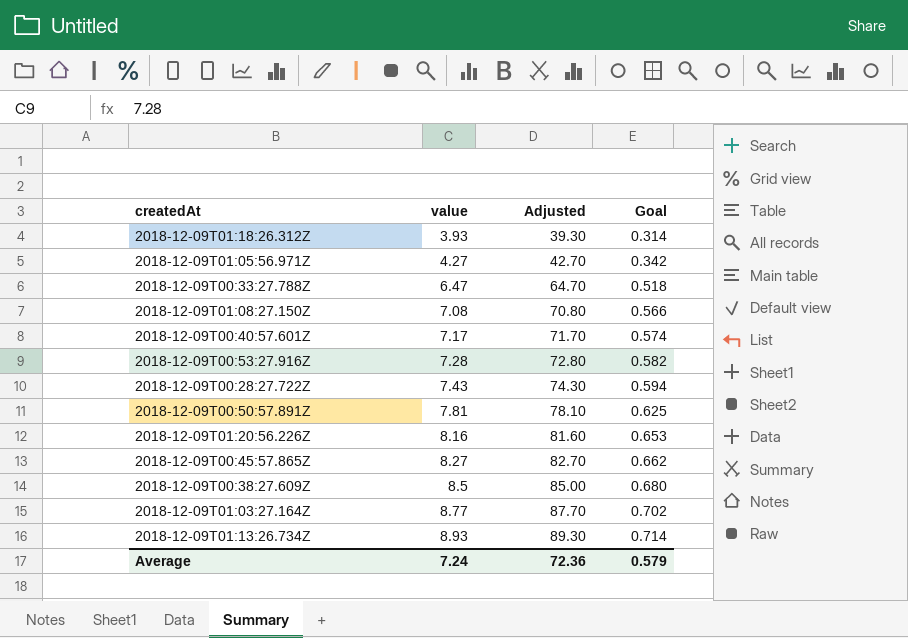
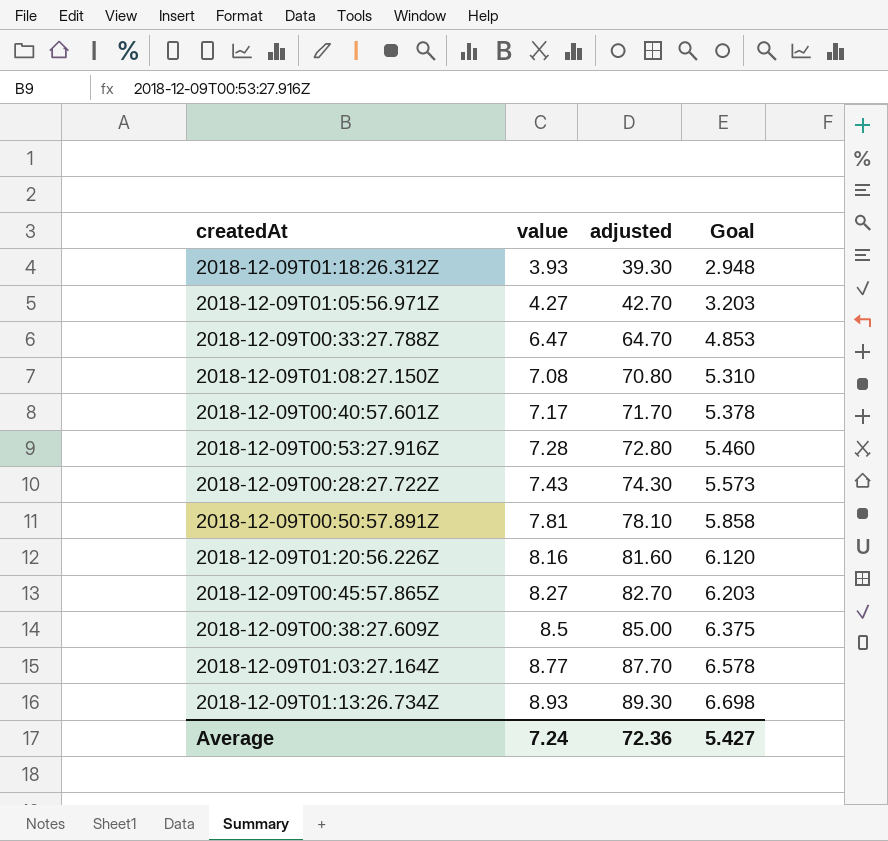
column name: Adjusted -> adjusted
column Goal | formula: [value] * 0.08 -> [value] * 0.75
Average | Goal: 0.579 -> 5.427

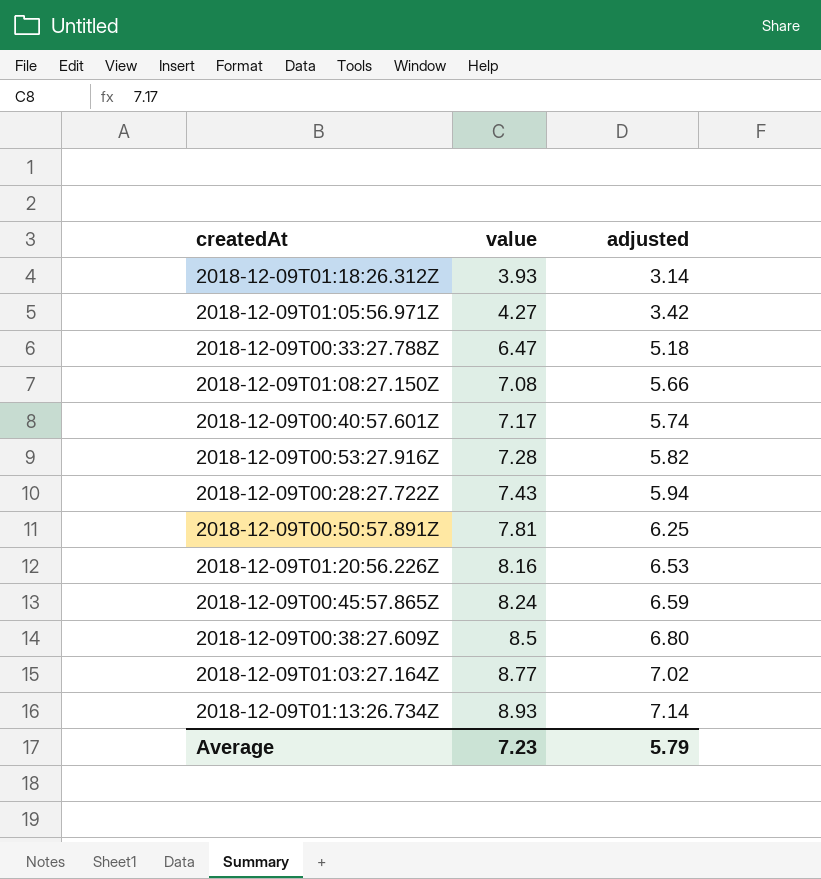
column Goal | formula: [value] * 0.75 -> none
column adjusted | formula: [value] * 10 -> [value] * 0.8
2018-12-09T00:45:57.865Z | value: 8.27 -> 8.24
Average | value: 7.24 -> 7.23
Average | adjusted: 72.36 -> 5.79

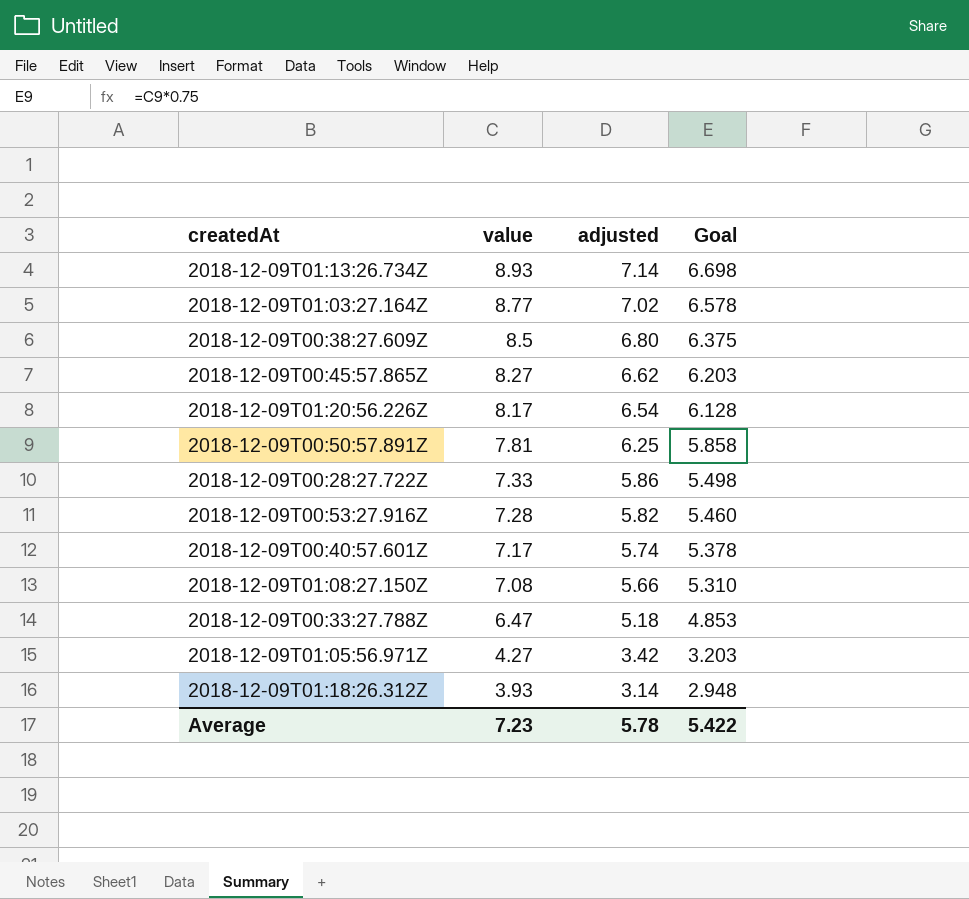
row order: value ascending -> value descending
column Goal | formula: none -> [value] * 0.75
2018-12-09T00:45:57.865Z | value: 8.24 -> 8.27
2018-12-09T00:45:57.865Z | adjusted: 6.59 -> 6.62
2018-12-09T01:20:56.226Z | value: 8.16 -> 8.17
2018-12-09T01:20:56.226Z | adjusted: 6.53 -> 6.54
2018-12-09T00:28:27.722Z | value: 7.43 -> 7.33
2018-12-09T00:28:27.722Z | adjusted: 5.94 -> 5.86
Average | adjusted: 5.79 -> 5.78

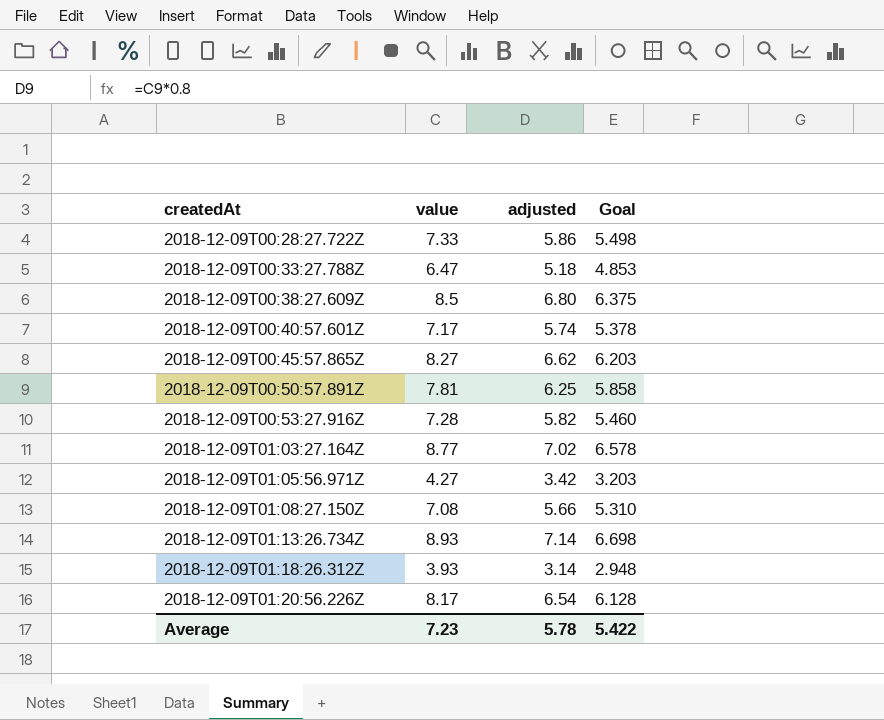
row order: value descending -> createdAt ascending

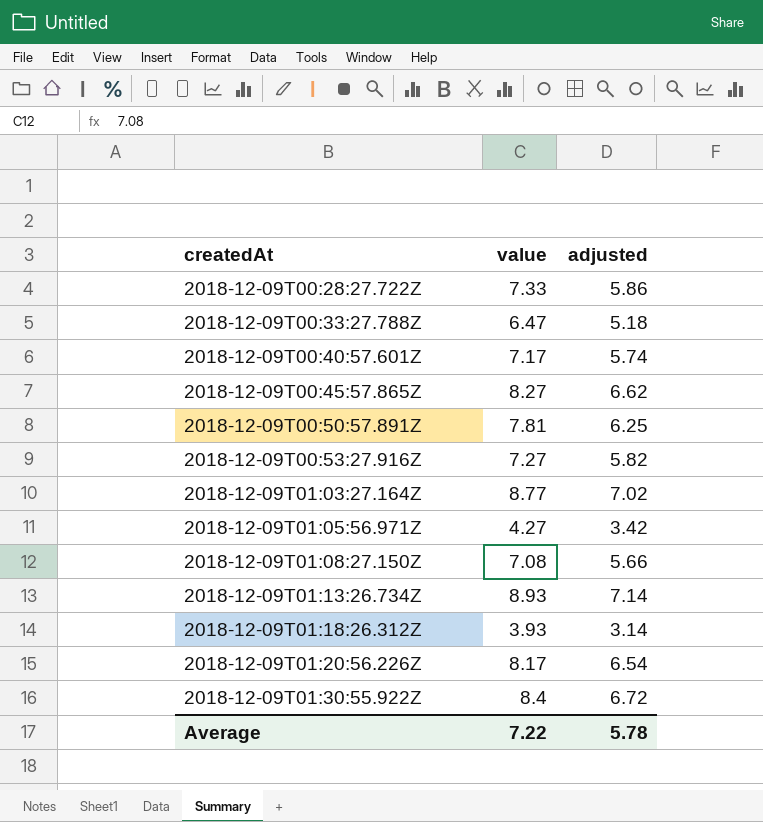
column Goal | formula: [value] * 0.75 -> none
row 2018-12-09T00:38:27.609Z: 8.5 | 6.80 | 6.375 -> none
2018-12-09T00:53:27.916Z | value: 7.28 -> 7.27
row 2018-12-09T01:30:55.922Z: none -> 8.4 | 6.72
Average | value: 7.23 -> 7.22

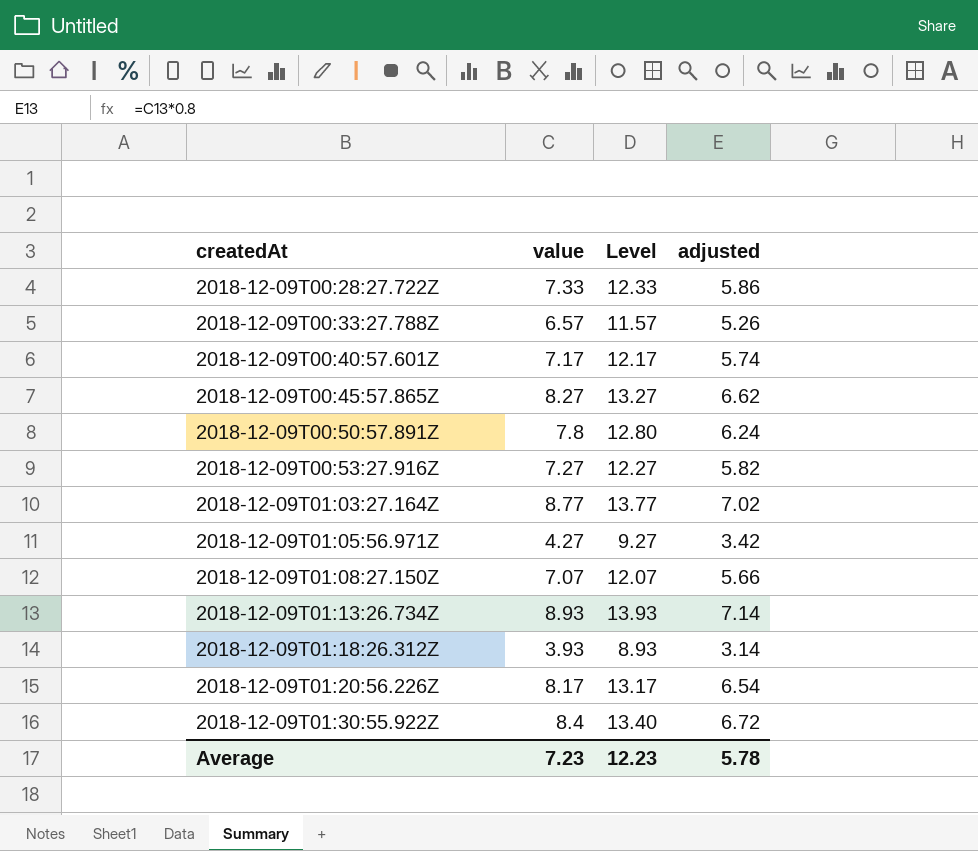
column Level | formula: none -> [value] + 5
2018-12-09T00:33:27.788Z | value: 6.47 -> 6.57
2018-12-09T00:33:27.788Z | adjusted: 5.18 -> 5.26
2018-12-09T00:50:57.891Z | value: 7.81 -> 7.8
2018-12-09T00:50:57.891Z | adjusted: 6.25 -> 6.24
2018-12-09T01:08:27.150Z | value: 7.08 -> 7.07
Average | value: 7.22 -> 7.23

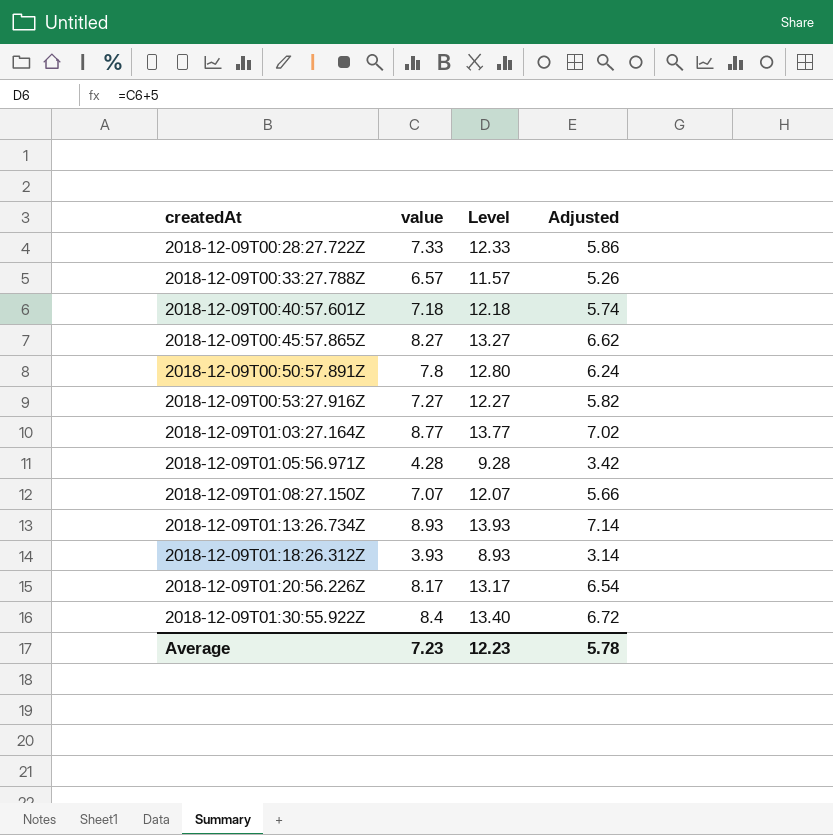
column name: adjusted -> Adjusted
2018-12-09T00:40:57.601Z | value: 7.17 -> 7.18
2018-12-09T00:40:57.601Z | Level: 12.17 -> 12.18
2018-12-09T01:05:56.971Z | value: 4.27 -> 4.28
2018-12-09T01:05:56.971Z | Level: 9.27 -> 9.28

